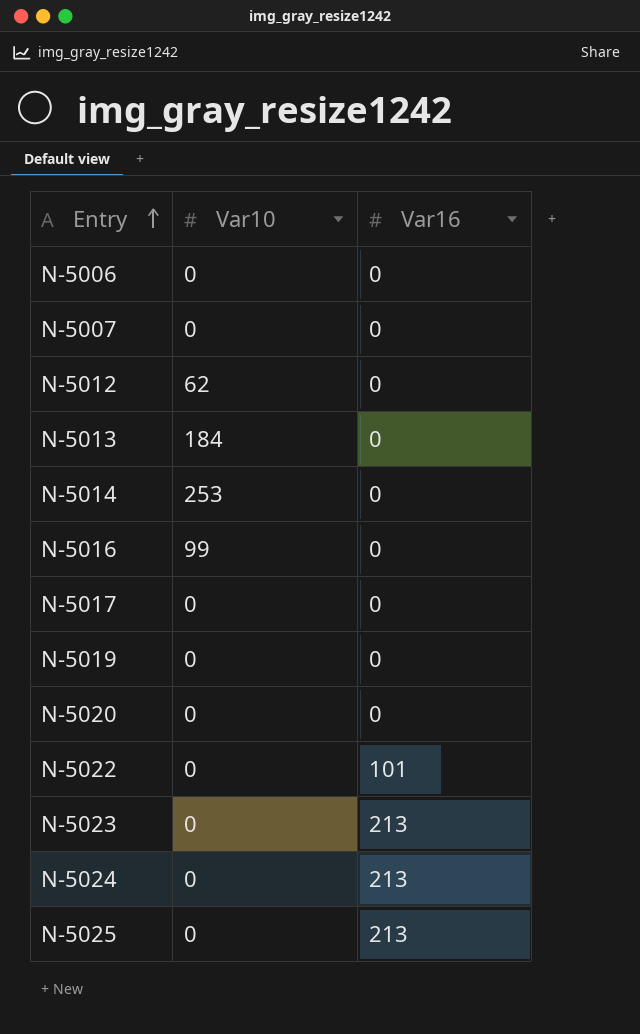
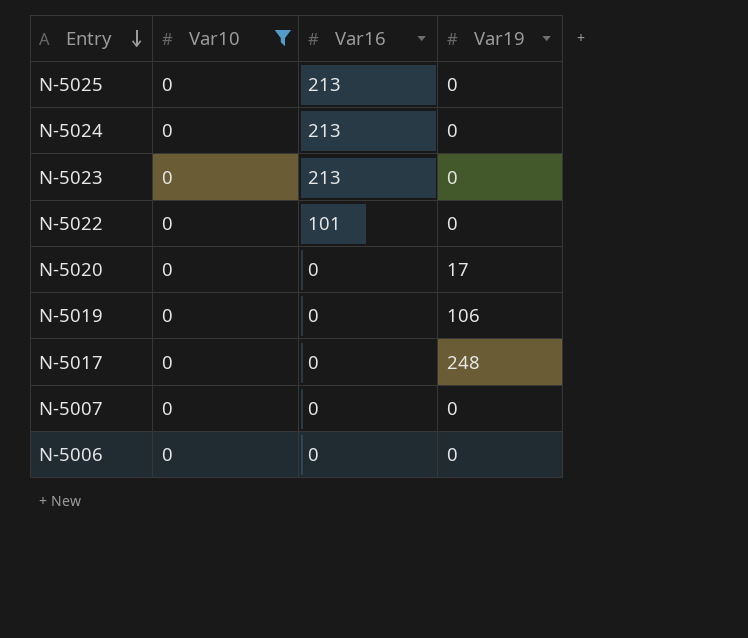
filter: none -> Var10 = 0
row order: Entry ascending -> Entry descending
column Var19 | position: none -> 4

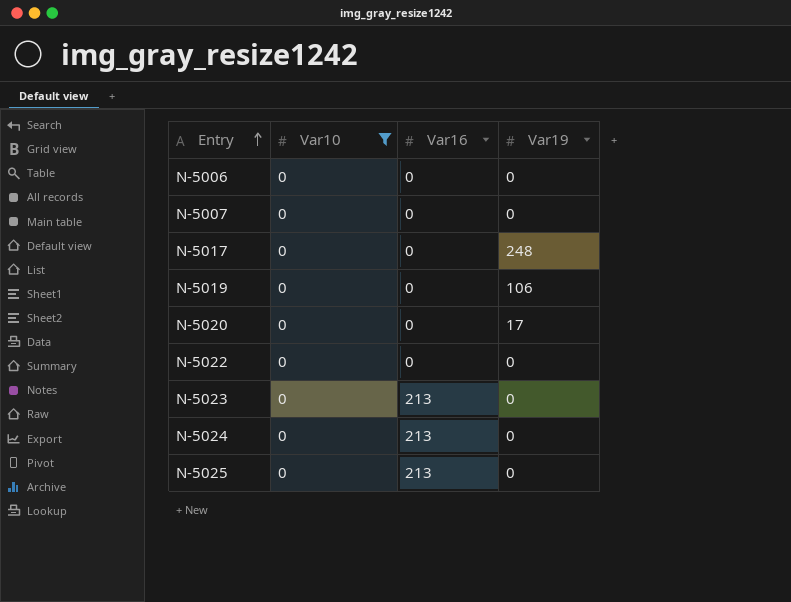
row order: Entry descending -> Entry ascending
N-5022 | Var16: 101 -> 0

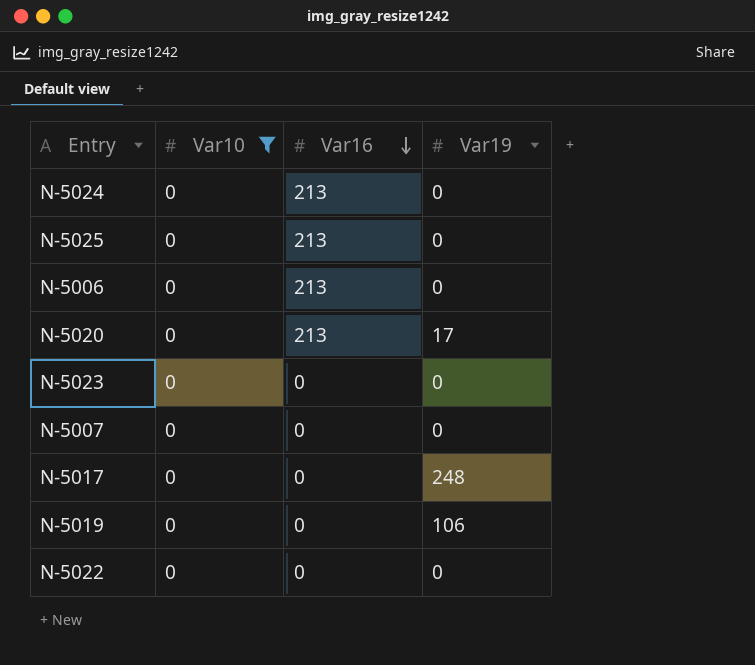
row order: Entry ascending -> Var16 descending
N-5006 | Var16: 0 -> 213
N-5020 | Var16: 0 -> 213
N-5023 | Var16: 213 -> 0

